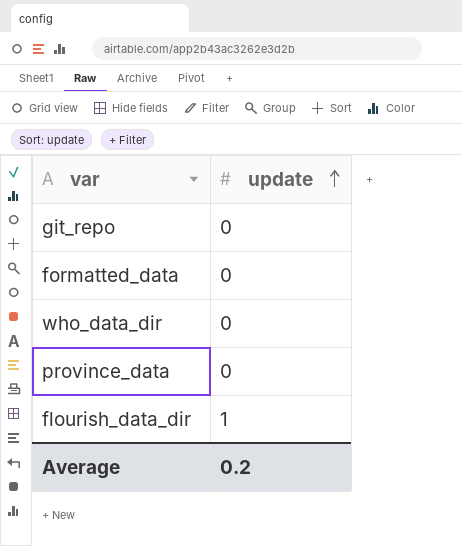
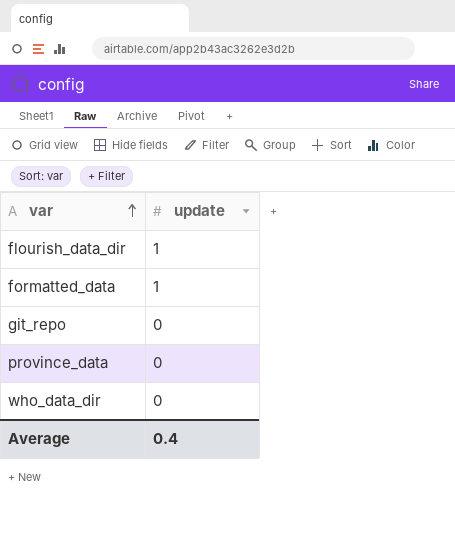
row order: update ascending -> var ascending
formatted_data | update: 0 -> 1
Average | update: 0.2 -> 0.4

